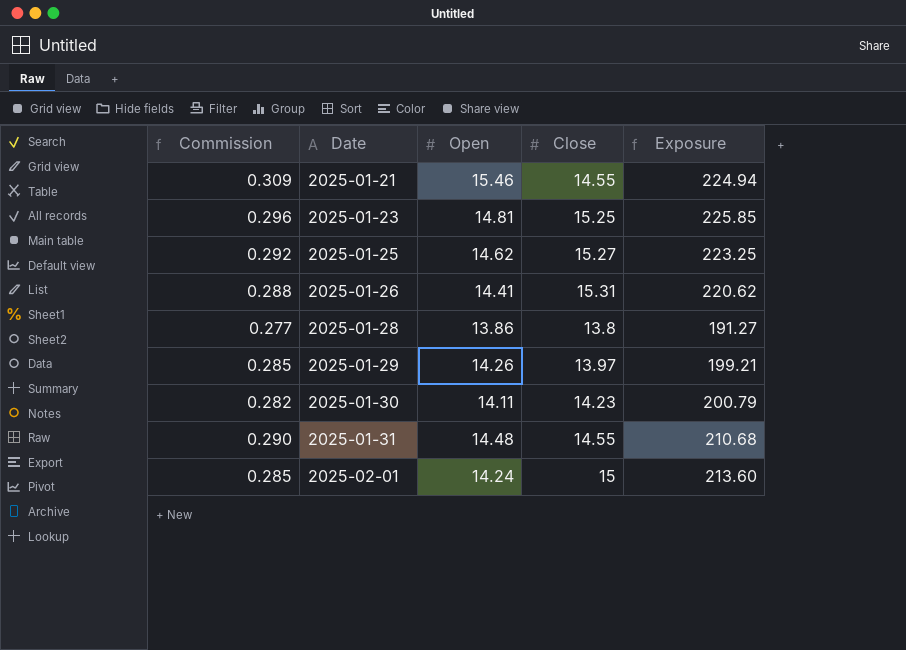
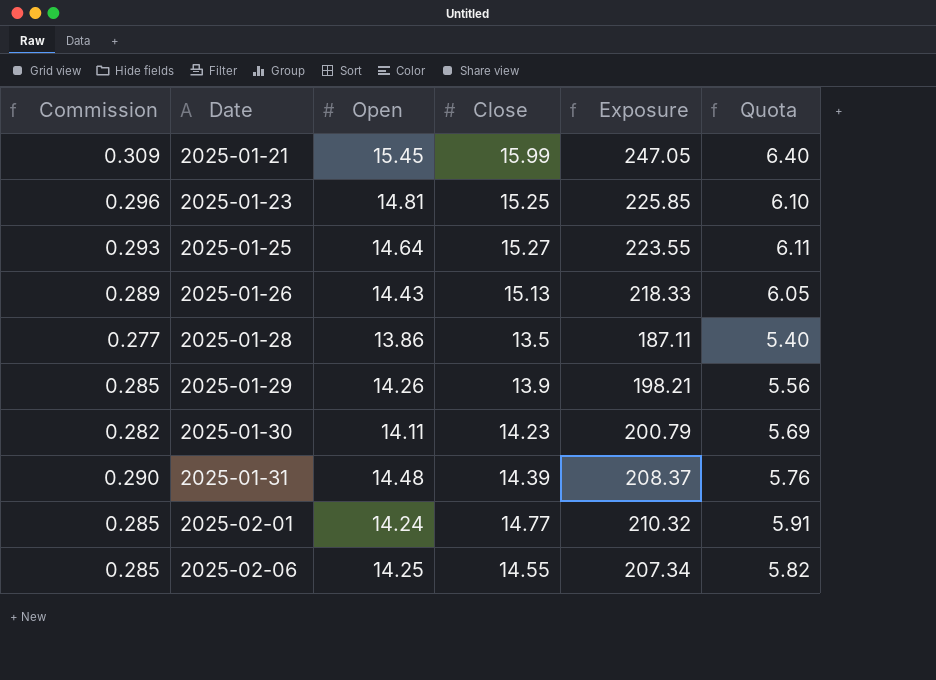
column Quota | formula: none -> [Close] * 0.4
2025-01-21 | Open: 15.46 -> 15.45
2025-01-21 | Close: 14.55 -> 15.99
2025-01-21 | Exposure: 224.94 -> 247.05
2025-01-25 | Commission: 0.292 -> 0.293
2025-01-25 | Open: 14.62 -> 14.64
2025-01-25 | Exposure: 223.25 -> 223.55
2025-01-26 | Commission: 0.288 -> 0.289
2025-01-26 | Open: 14.41 -> 14.43
2025-01-26 | Close: 15.31 -> 15.13
2025-01-26 | Exposure: 220.62 -> 218.33
2025-01-28 | Close: 13.8 -> 13.5
2025-01-28 | Exposure: 191.27 -> 187.11
2025-01-29 | Close: 13.97 -> 13.9
2025-01-29 | Exposure: 199.21 -> 198.21
2025-01-31 | Close: 14.55 -> 14.39
2025-01-31 | Exposure: 210.68 -> 208.37
2025-02-01 | Close: 15 -> 14.77
2025-02-01 | Exposure: 213.60 -> 210.32
row 2025-02-06: none -> 0.285 | 14.25 | 14.55 | 207.34 | 5.82

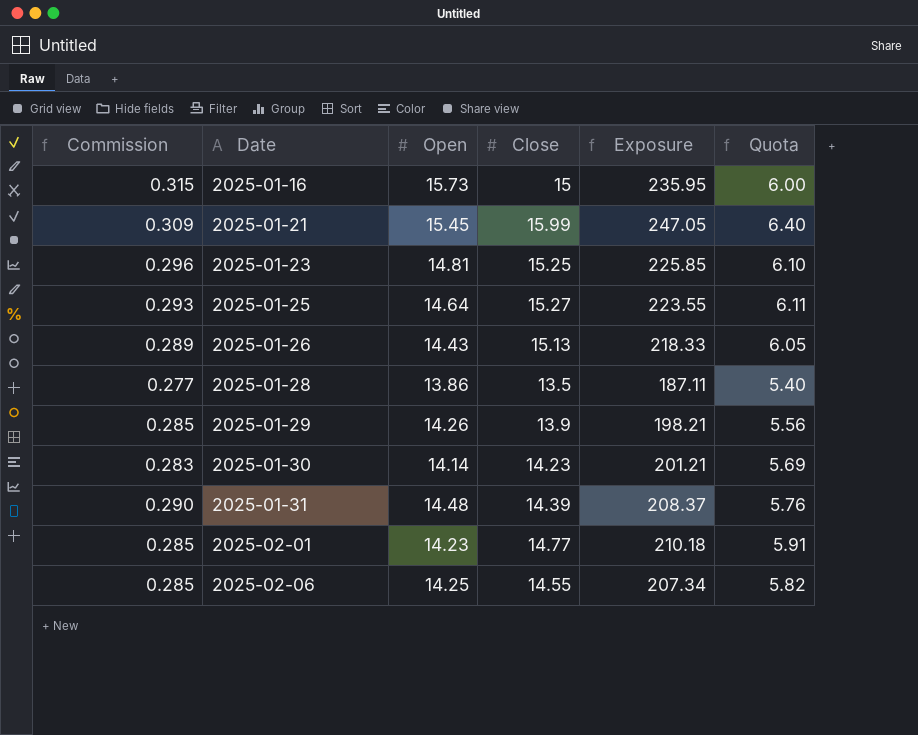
row 2025-01-16: none -> 0.315 | 15.73 | 15 | 235.95 | 6.00
2025-01-30 | Commission: 0.282 -> 0.283
2025-01-30 | Open: 14.11 -> 14.14
2025-01-30 | Exposure: 200.79 -> 201.21
2025-02-01 | Open: 14.24 -> 14.23
2025-02-01 | Exposure: 210.32 -> 210.18

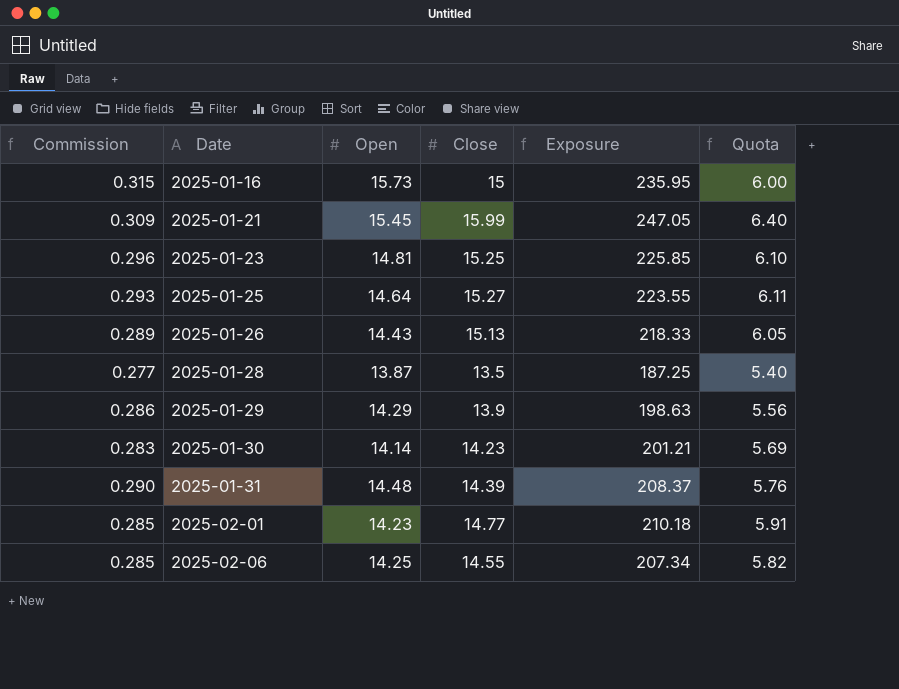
2025-01-28 | Open: 13.86 -> 13.87
2025-01-28 | Exposure: 187.11 -> 187.25
2025-01-29 | Commission: 0.285 -> 0.286
2025-01-29 | Open: 14.26 -> 14.29
2025-01-29 | Exposure: 198.21 -> 198.63

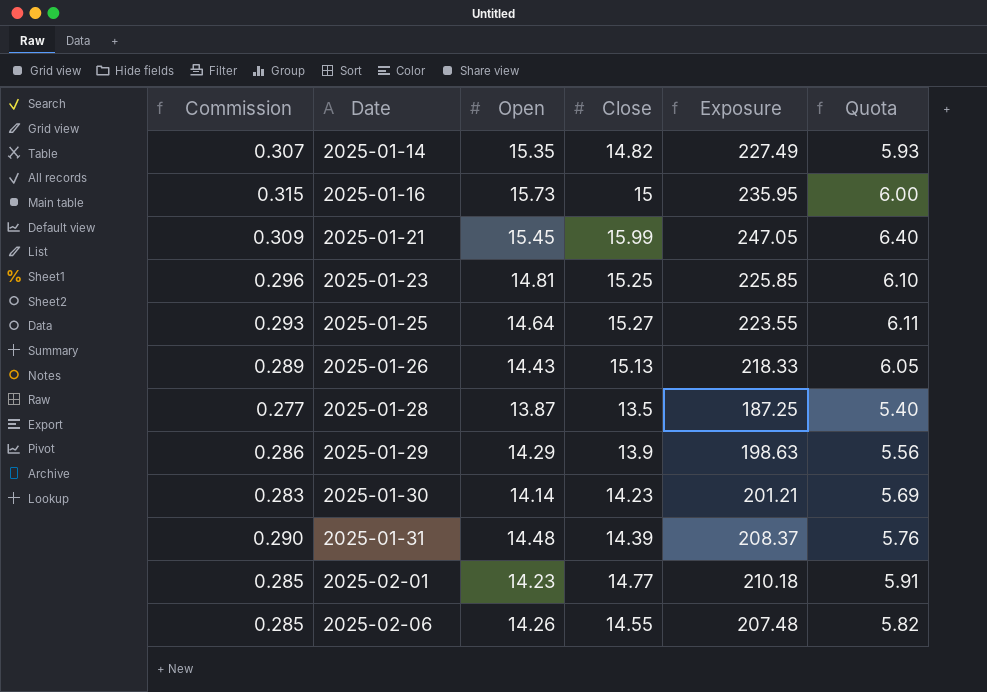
row 2025-01-14: none -> 0.307 | 15.35 | 14.82 | 227.49 | 5.93
2025-02-06 | Open: 14.25 -> 14.26
2025-02-06 | Exposure: 207.34 -> 207.48

